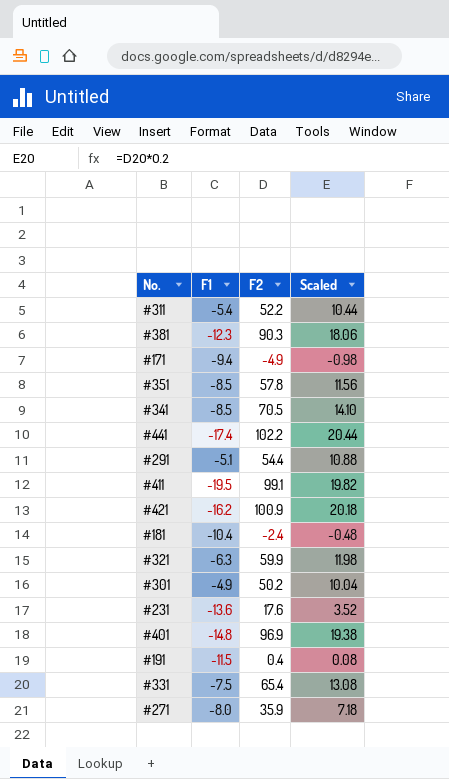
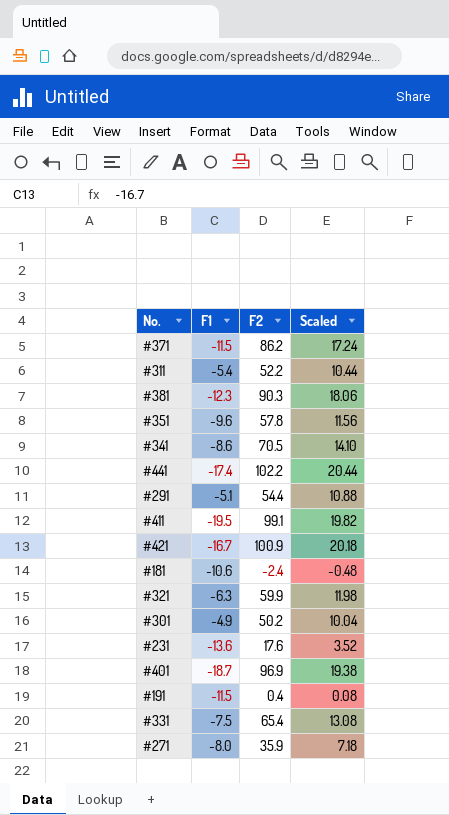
row #171: -9.4 | -4.9 | -0.98 -> none
row #371: none -> -11.5 | 86.2 | 17.24
#351 | F1: -8.5 -> -9.6
#341 | F1: -8.5 -> -8.6
#421 | F1: -16.2 -> -16.7
#181 | F1: -10.4 -> -10.6
#401 | F1: -14.8 -> -18.7

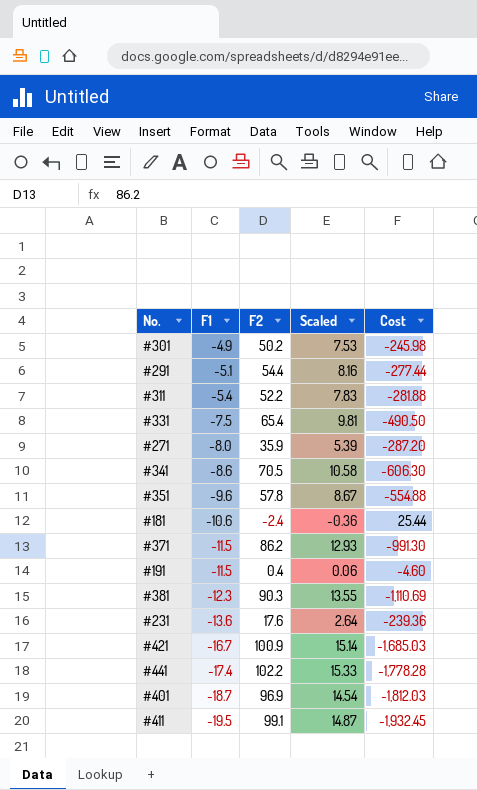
row order: none -> F1 descending
column Scaled | formula: [F2] * 0.2 -> [F2] * 0.15
column Cost | formula: none -> [F1] * [F2]
row #321: -6.3 | 59.9 | 11.98 -> none

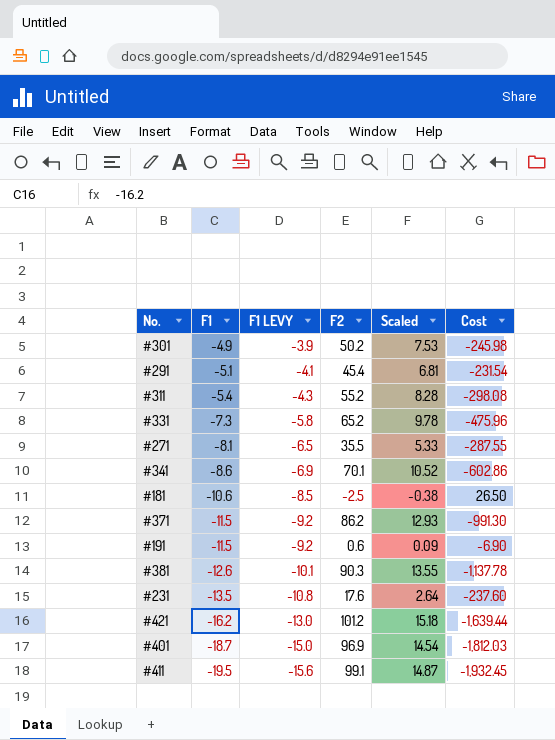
column F1 LEVY | formula: none -> [F1] * 0.8
row #351: -9.6 | 57.8 | 8.67 | -554.88 -> none
row #441: -17.4 | 102.2 | 15.33 | -1,778.28 -> none
#291 | F2: 54.4 -> 45.4
#291 | Scaled: 8.16 -> 6.81
#291 | Cost: -277.44 -> -231.54
#311 | F2: 52.2 -> 55.2
#311 | Scaled: 7.83 -> 8.28
#311 | Cost: -281.88 -> -298.08
#331 | F1: -7.5 -> -7.3
#331 | F2: 65.4 -> 65.2
#331 | Scaled: 9.81 -> 9.78
#331 | Cost: -490.50 -> -475.96
#271 | F1: -8.0 -> -8.1
#271 | F2: 35.9 -> 35.5
#271 | Scaled: 5.39 -> 5.33
#271 | Cost: -287.20 -> -287.55
#341 | F2: 70.5 -> 70.1
#341 | Scaled: 10.58 -> 10.52
#341 | Cost: -606.30 -> -602.86
#181 | F2: -2.4 -> -2.5
#181 | Scaled: -0.36 -> -0.38
#181 | Cost: 25.44 -> 26.50
#191 | F2: 0.4 -> 0.6
#191 | Scaled: 0.06 -> 0.09
#191 | Cost: -4.60 -> -6.90
#381 | F1: -12.3 -> -12.6
#381 | Cost: -1,110.69 -> -1,137.78
#231 | F1: -13.6 -> -13.5
#231 | Cost: -239.36 -> -237.60
#421 | F1: -16.7 -> -16.2
#421 | F2: 100.9 -> 101.2
#421 | Scaled: 15.14 -> 15.18
#421 | Cost: -1,685.03 -> -1,639.44

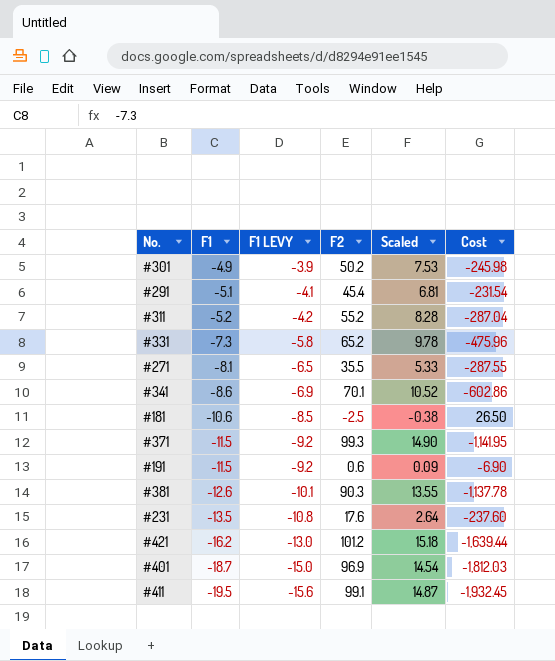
#311 | F1: -5.4 -> -5.2
#311 | F1 LEVY: -4.3 -> -4.2
#311 | Cost: -298.08 -> -287.04
#371 | F2: 86.2 -> 99.3
#371 | Scaled: 12.93 -> 14.90
#371 | Cost: -991.30 -> -1,141.95

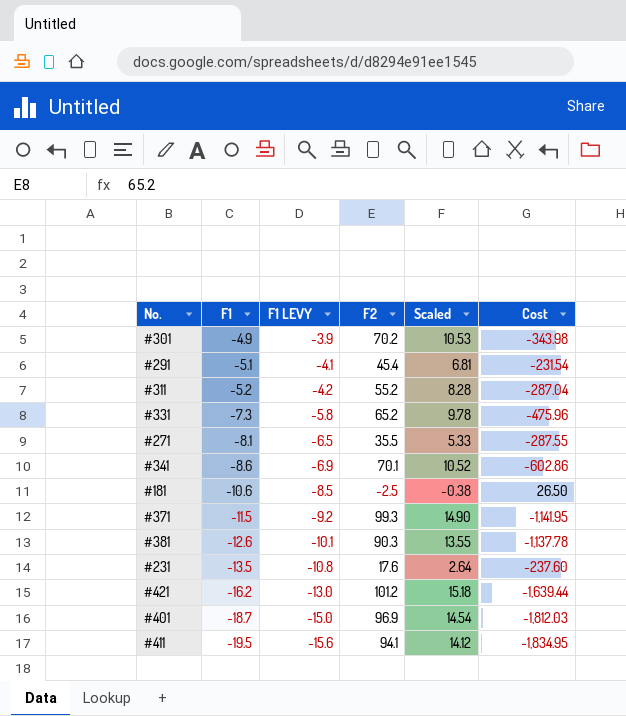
row #191: -11.5 | -9.2 | 0.6 | 0.09 | -6.90 -> none
#301 | F2: 50.2 -> 70.2
#301 | Scaled: 7.53 -> 10.53
#301 | Cost: -245.98 -> -343.98
#411 | F2: 99.1 -> 94.1
#411 | Scaled: 14.87 -> 14.12
#411 | Cost: -1,932.45 -> -1,834.95

